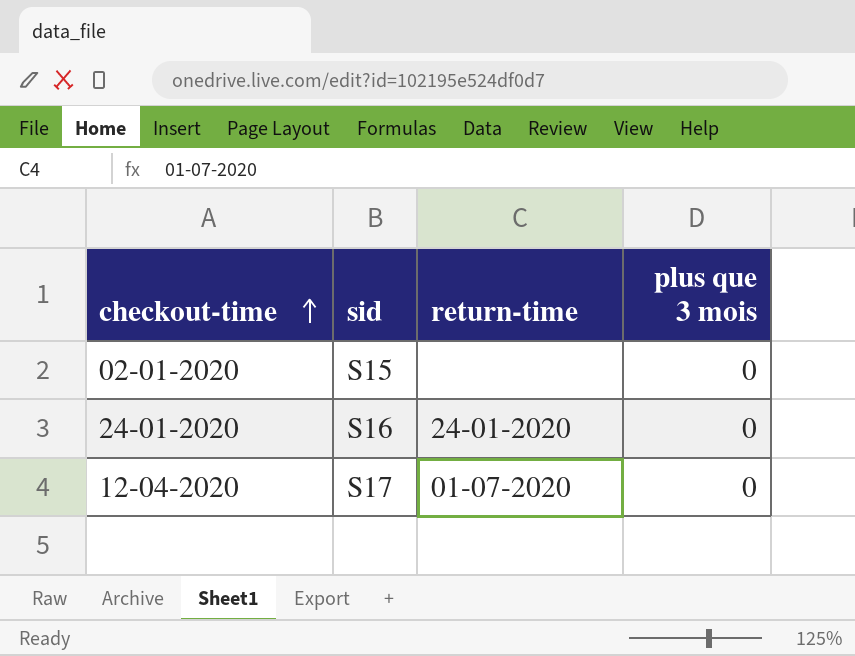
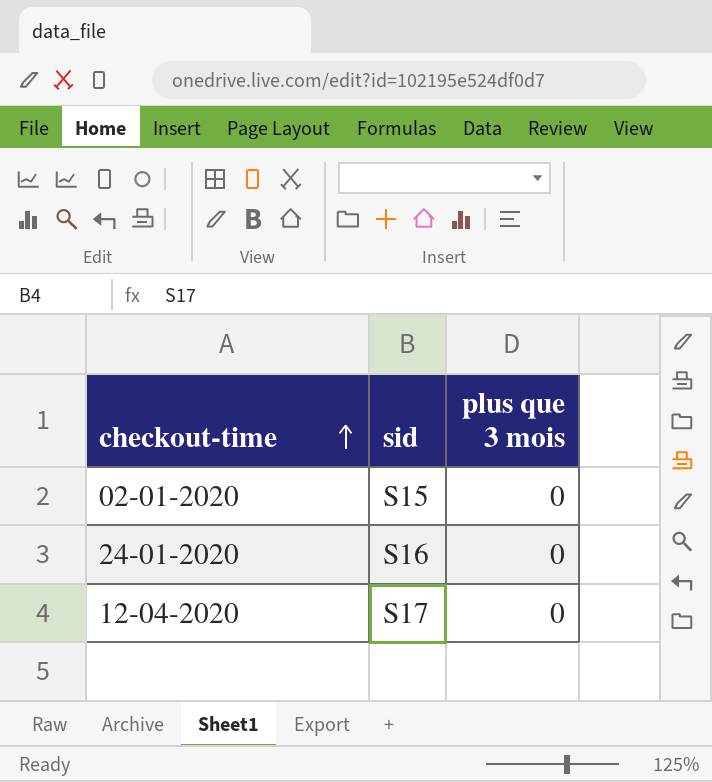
column return-time | position: 3 -> none

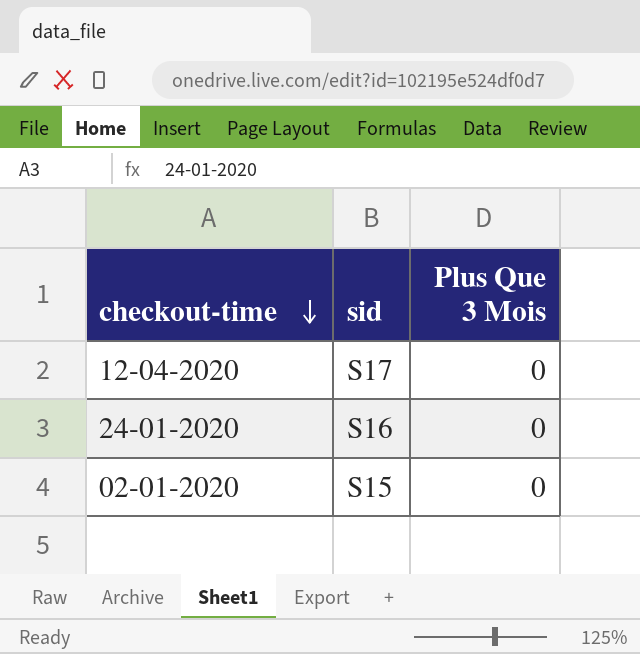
row order: checkout-time ascending -> checkout-time descending
column name: plus que 3 mois -> Plus Que 3 Mois

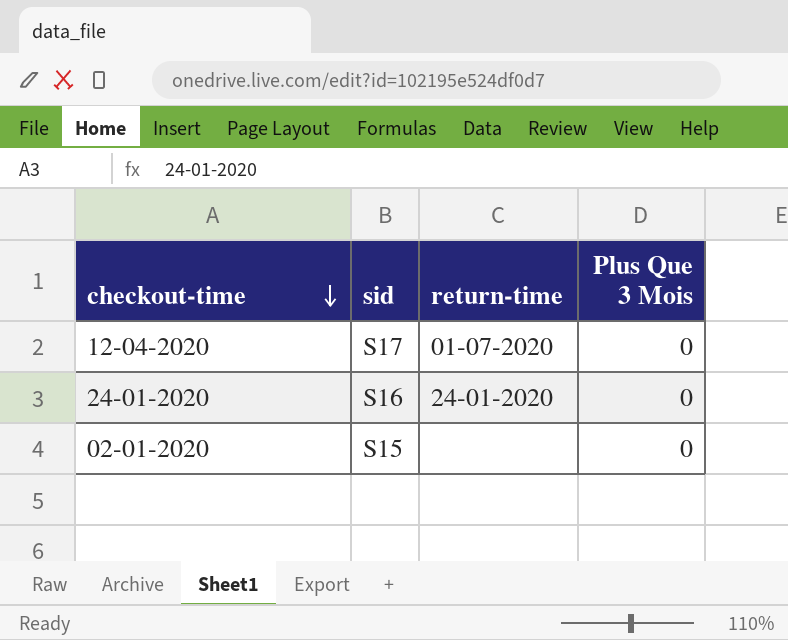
column return-time | position: none -> 3

